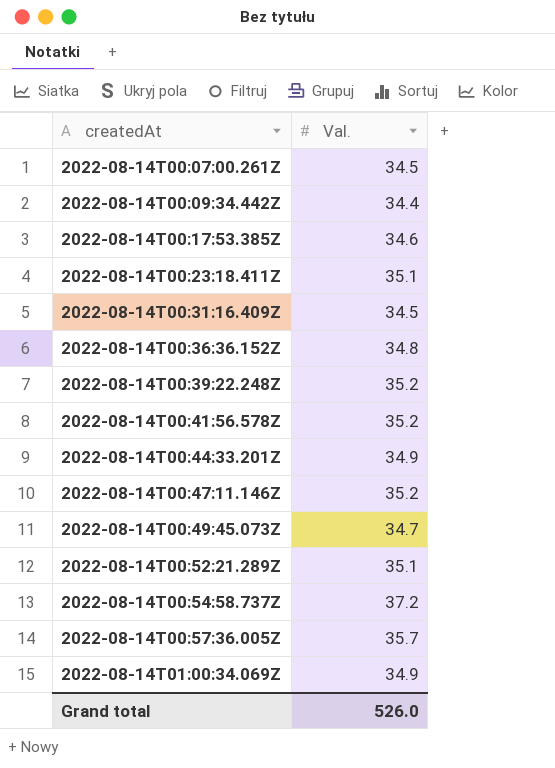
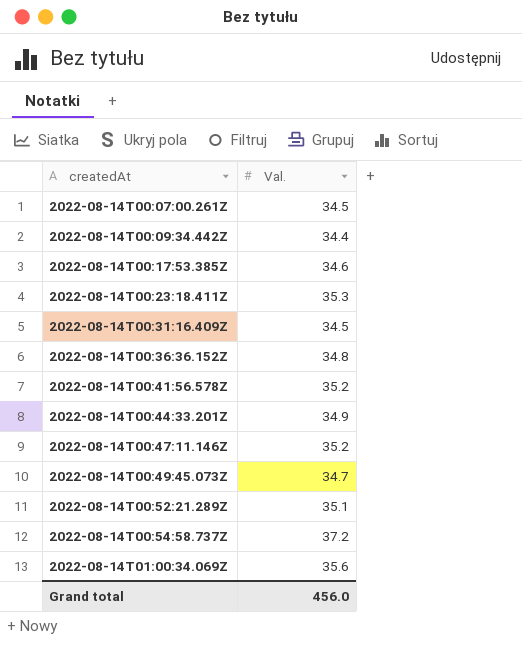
row 2022-08-14T00:39:22.248Z: 35.2 -> none
row 2022-08-14T00:57:36.005Z: 35.7 -> none
2022-08-14T00:23:18.411Z | Val.: 35.1 -> 35.3
2022-08-14T01:00:34.069Z | Val.: 34.9 -> 35.6
Grand total | Val.: 526.0 -> 456.0

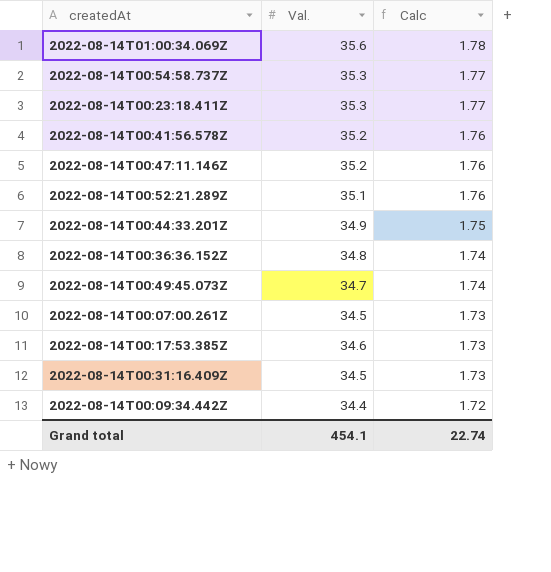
row order: createdAt ascending -> Calc descending
column Calc | formula: none -> [Val.] * 0.05
2022-08-14T00:54:58.737Z | Val.: 37.2 -> 35.3
Grand total | Val.: 456.0 -> 454.1

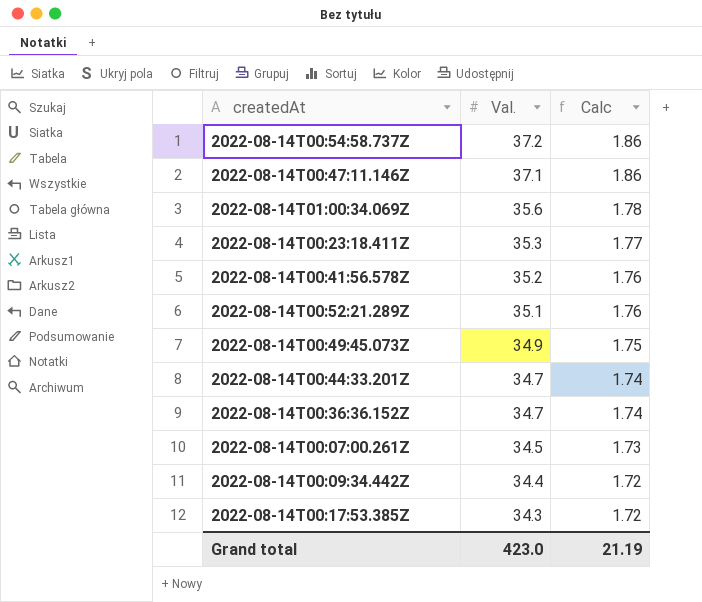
row order: Calc descending -> Val. descending
row 2022-08-14T00:31:16.409Z: 34.5 | 1.73 -> none
2022-08-14T00:54:58.737Z | Val.: 35.3 -> 37.2
2022-08-14T00:54:58.737Z | Calc: 1.77 -> 1.86
2022-08-14T00:47:11.146Z | Val.: 35.2 -> 37.1
2022-08-14T00:47:11.146Z | Calc: 1.76 -> 1.86
2022-08-14T00:49:45.073Z | Val.: 34.7 -> 34.9
2022-08-14T00:49:45.073Z | Calc: 1.74 -> 1.75
2022-08-14T00:44:33.201Z | Val.: 34.9 -> 34.7
2022-08-14T00:44:33.201Z | Calc: 1.75 -> 1.74
2022-08-14T00:36:36.152Z | Val.: 34.8 -> 34.7
2022-08-14T00:17:53.385Z | Val.: 34.6 -> 34.3
2022-08-14T00:17:53.385Z | Calc: 1.73 -> 1.72
Grand total | Val.: 454.1 -> 423.0
Grand total | Calc: 22.74 -> 21.19

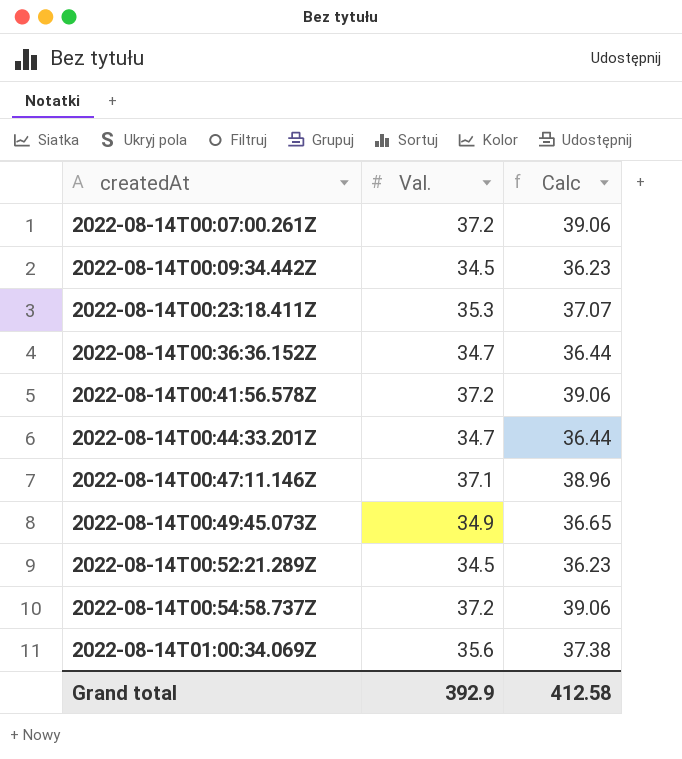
row order: Val. descending -> createdAt ascending
column Calc | formula: [Val.] * 0.05 -> [Val.] * 1.05
row 2022-08-14T00:17:53.385Z: 34.3 | 1.72 -> none
2022-08-14T00:07:00.261Z | Val.: 34.5 -> 37.2
2022-08-14T00:09:34.442Z | Val.: 34.4 -> 34.5
2022-08-14T00:41:56.578Z | Val.: 35.2 -> 37.2
2022-08-14T00:52:21.289Z | Val.: 35.1 -> 34.5
Grand total | Val.: 423.0 -> 392.9
Grand total | Calc: 21.19 -> 412.58

